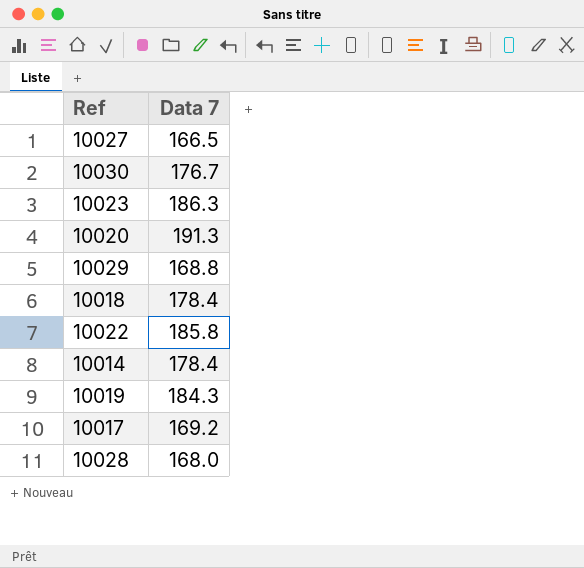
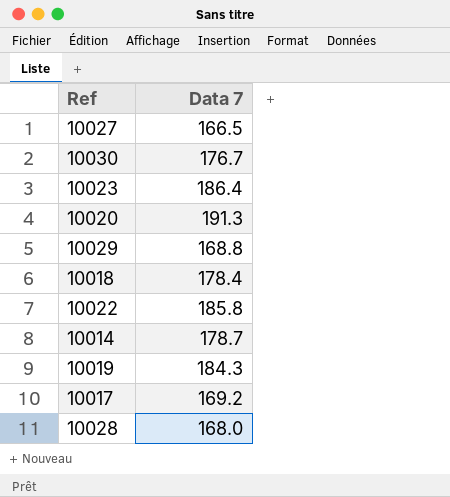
10023 | Data 7: 186.3 -> 186.4
10014 | Data 7: 178.4 -> 178.7

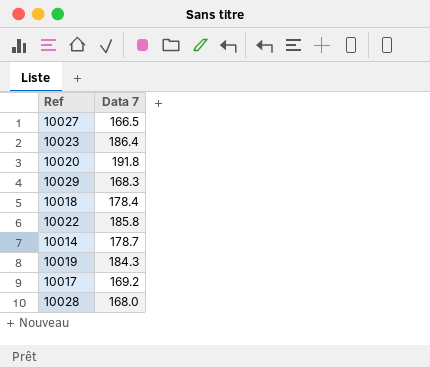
row 10030: 176.7 -> none
10020 | Data 7: 191.3 -> 191.8
10029 | Data 7: 168.8 -> 168.3

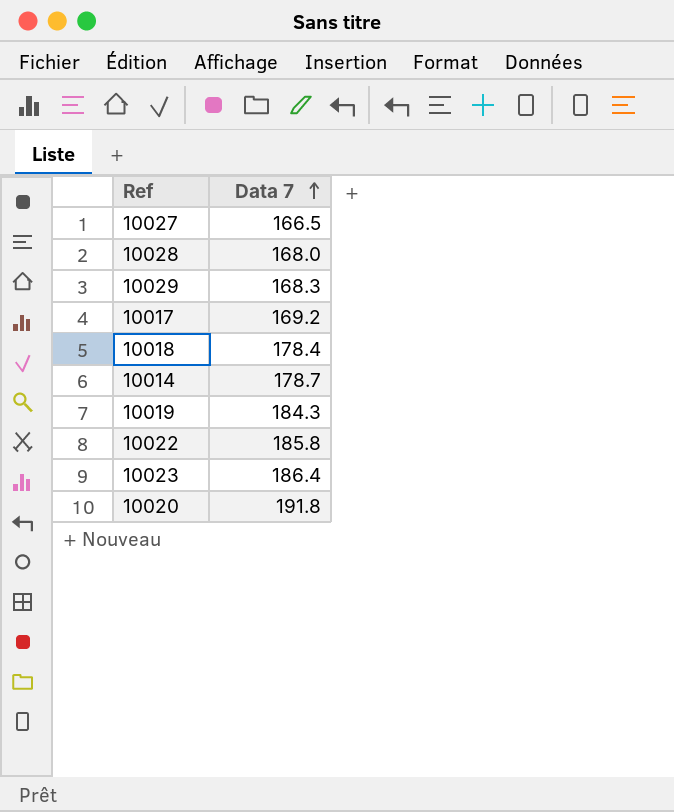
row order: none -> Data 7 ascending

